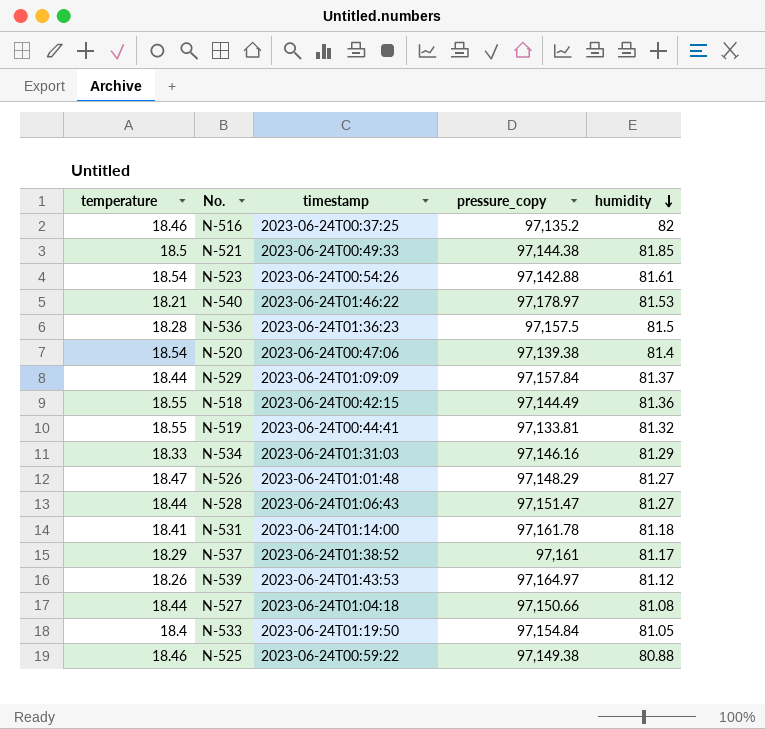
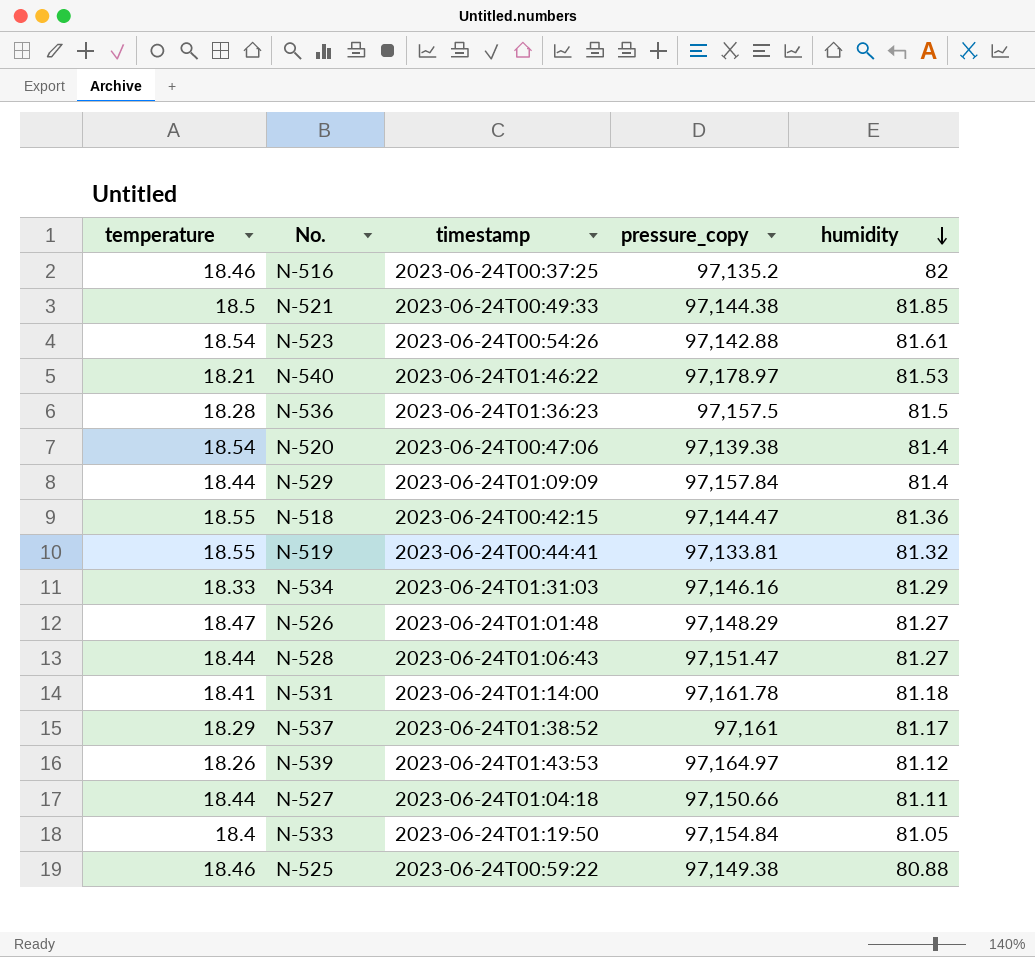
N-529 | humidity: 81.37 -> 81.4
N-518 | pressure_copy: 97,144.49 -> 97,144.47
N-527 | humidity: 81.08 -> 81.11

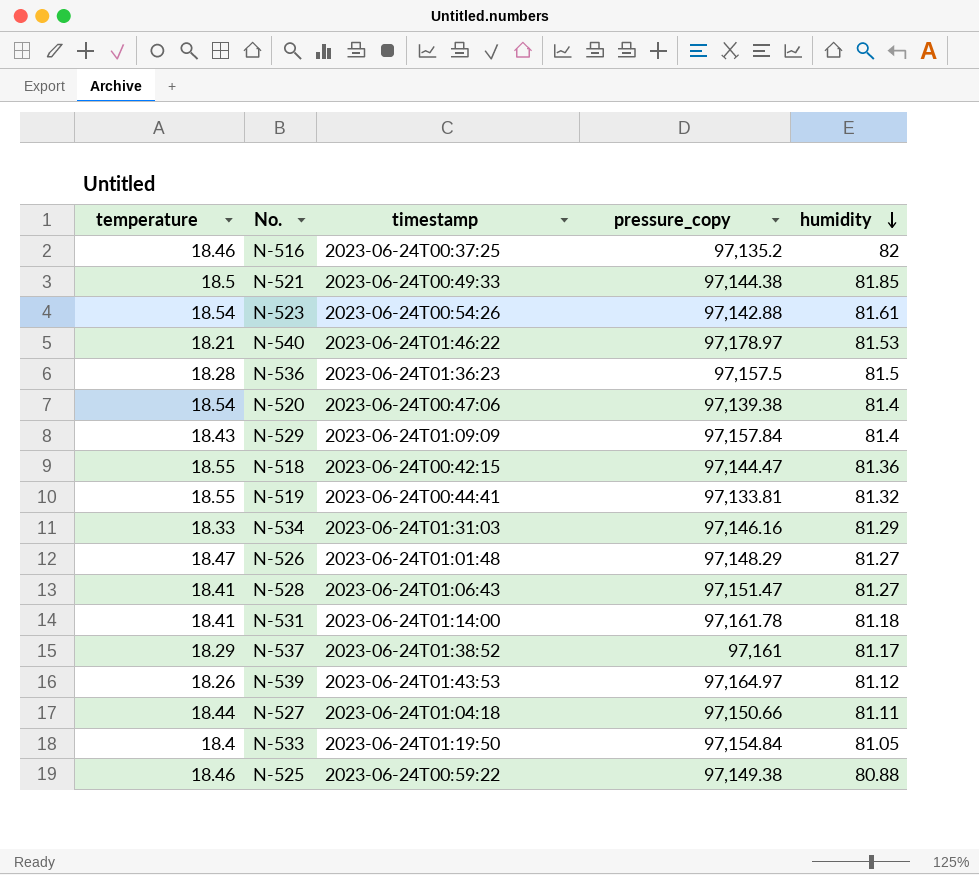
N-529 | temperature: 18.44 -> 18.43
N-528 | temperature: 18.44 -> 18.41

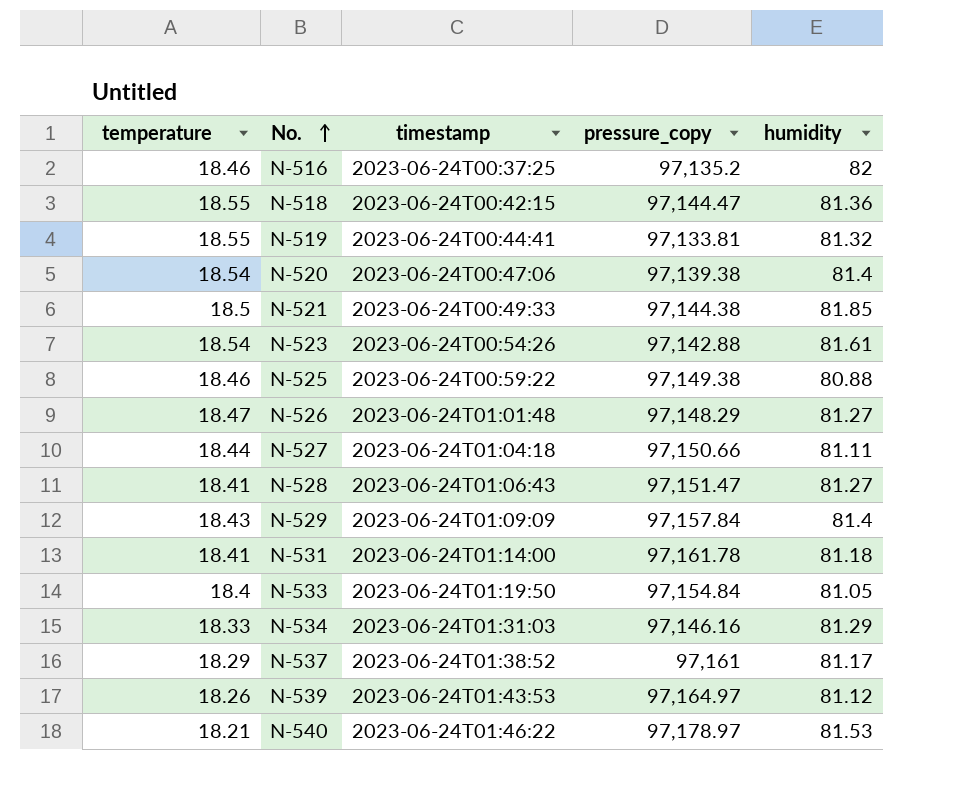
row order: humidity descending -> No. ascending
row N-536: 18.28 | 2023-06-24T01:36:23 | 97,157.5 | 81.5 -> none

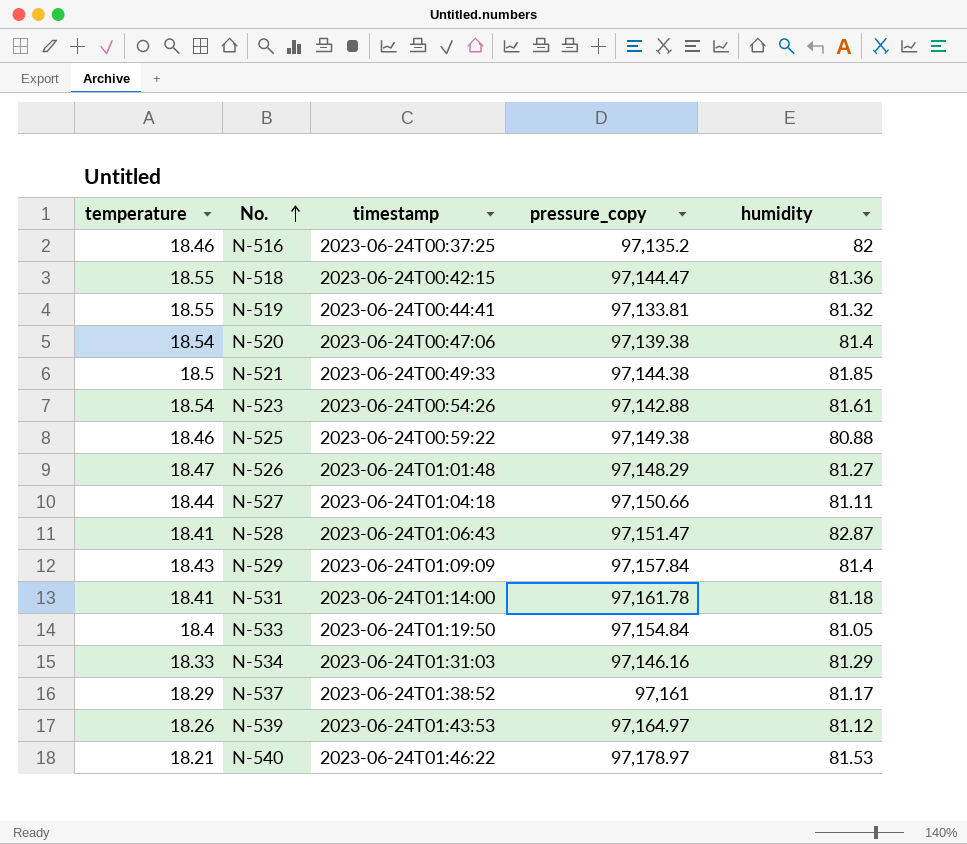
N-528 | humidity: 81.27 -> 82.87

